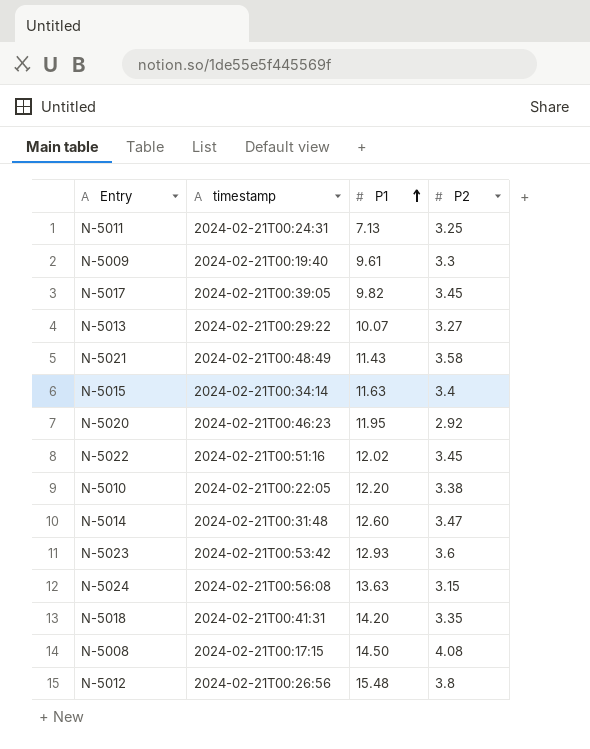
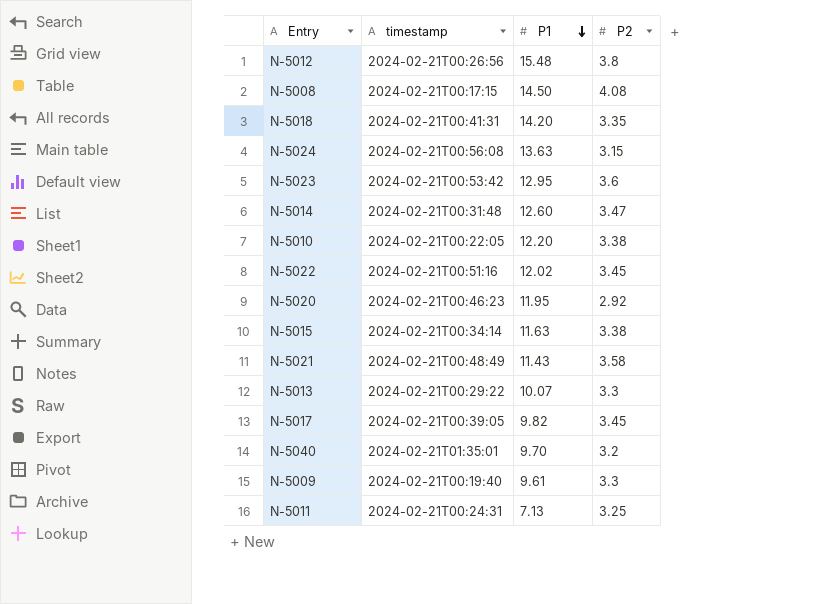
row order: P1 ascending -> P1 descending
N-5023 | P1: 12.93 -> 12.95
N-5015 | P2: 3.4 -> 3.38
N-5013 | P2: 3.27 -> 3.3
row N-5040: none -> 2024-02-21T01:35:01 | 9.70 | 3.2

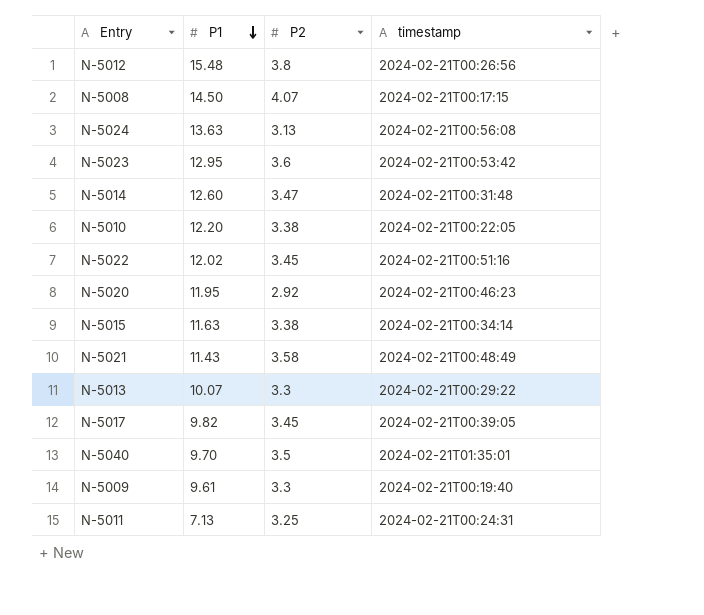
column timestamp | position: 2 -> 4
row N-5018: 2024-02-21T00:41:31 | 14.20 | 3.35 -> none
N-5008 | P2: 4.08 -> 4.07
N-5024 | P2: 3.15 -> 3.13
N-5040 | P2: 3.2 -> 3.5

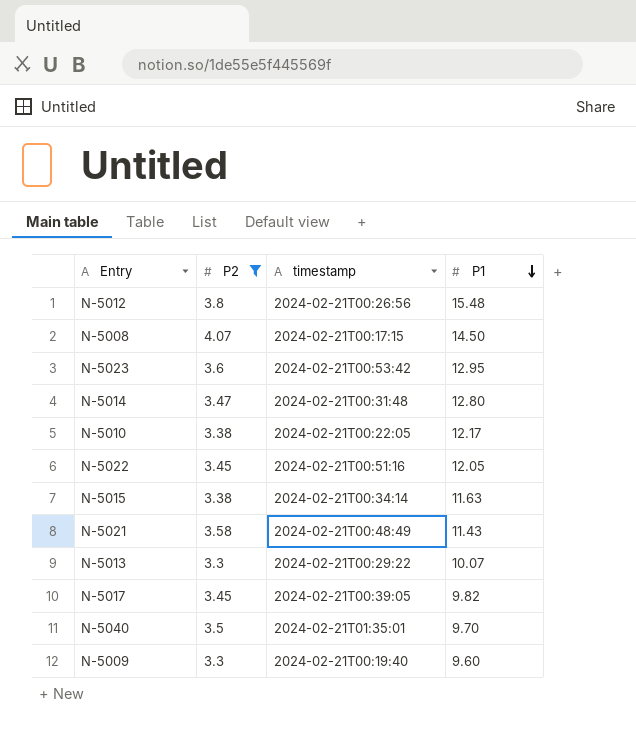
filter: none -> P2 >= 3.3
column P1 | position: 2 -> 4
N-5014 | P1: 12.60 -> 12.80
N-5010 | P1: 12.20 -> 12.17
N-5022 | P1: 12.02 -> 12.05
N-5009 | P1: 9.61 -> 9.60

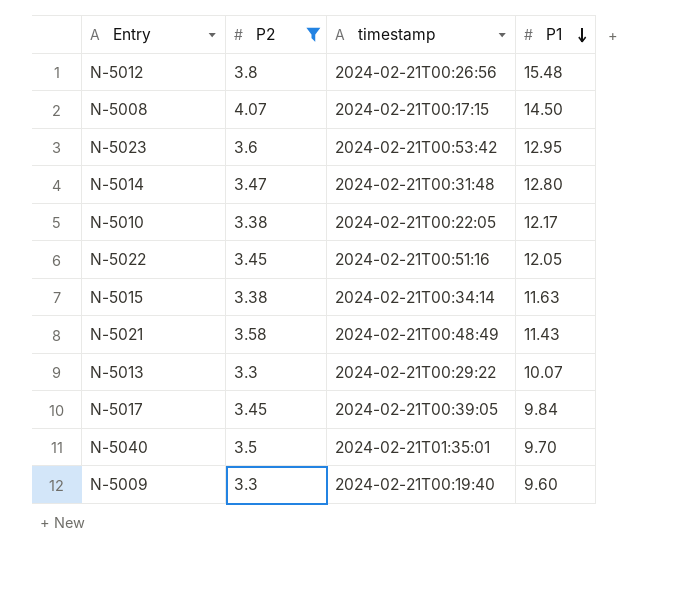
N-5017 | P1: 9.82 -> 9.84

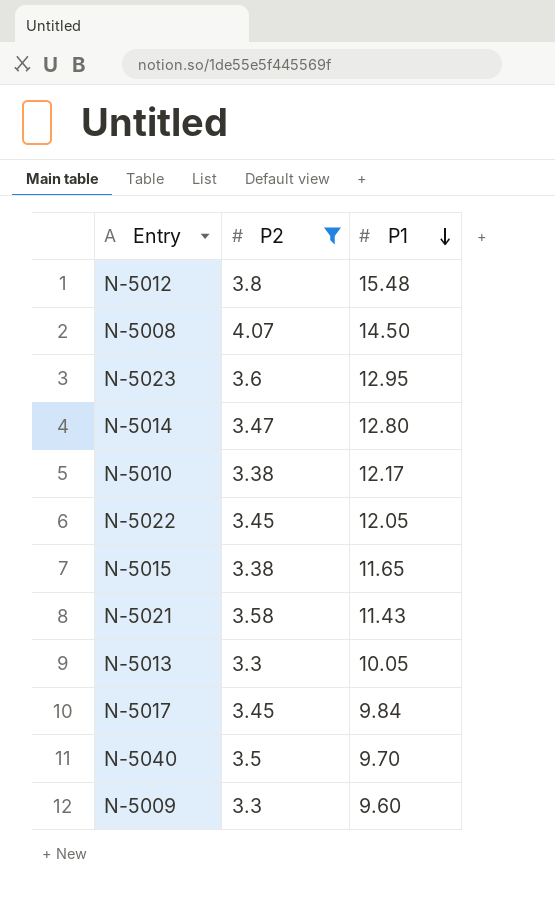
column timestamp | position: 3 -> none
N-5015 | P1: 11.63 -> 11.65
N-5013 | P1: 10.07 -> 10.05

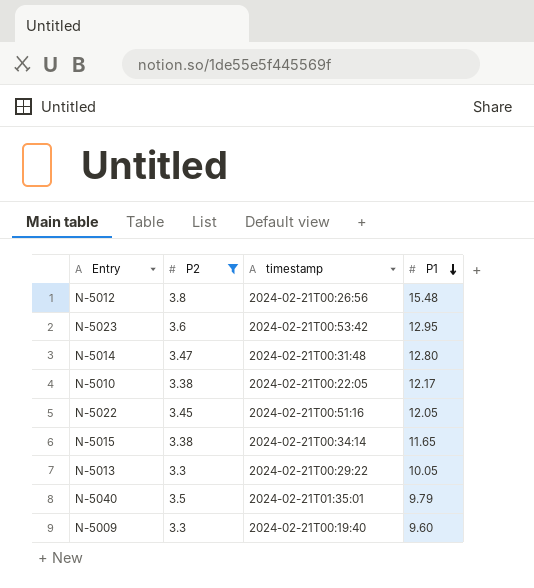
column timestamp | position: none -> 3
row N-5008: 4.07 | 14.50 -> none
row N-5021: 3.58 | 11.43 -> none
row N-5017: 3.45 | 9.84 -> none
N-5040 | P1: 9.70 -> 9.79

